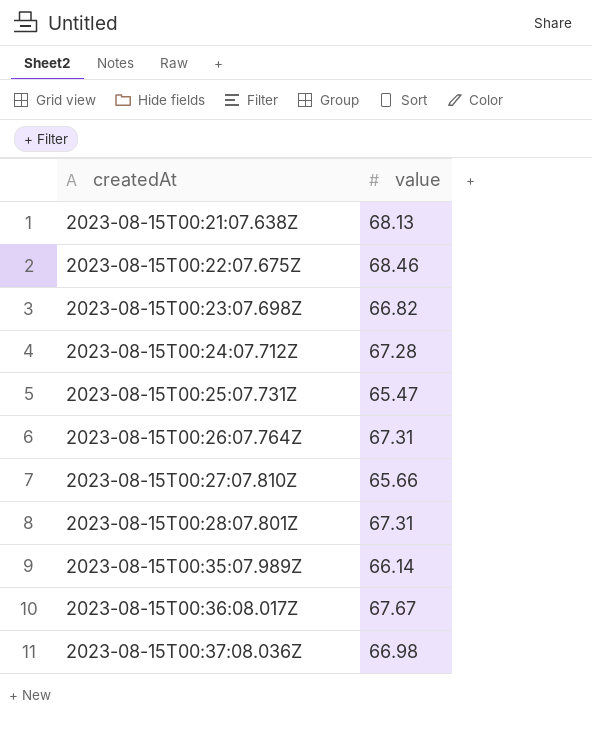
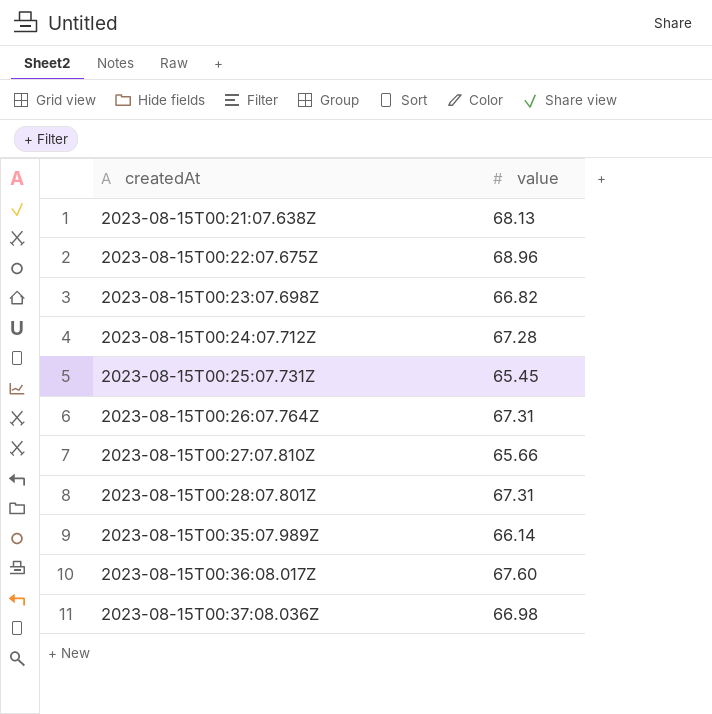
2023-08-15T00:22:07.675Z | value: 68.46 -> 68.96
2023-08-15T00:25:07.731Z | value: 65.47 -> 65.45
2023-08-15T00:36:08.017Z | value: 67.67 -> 67.60

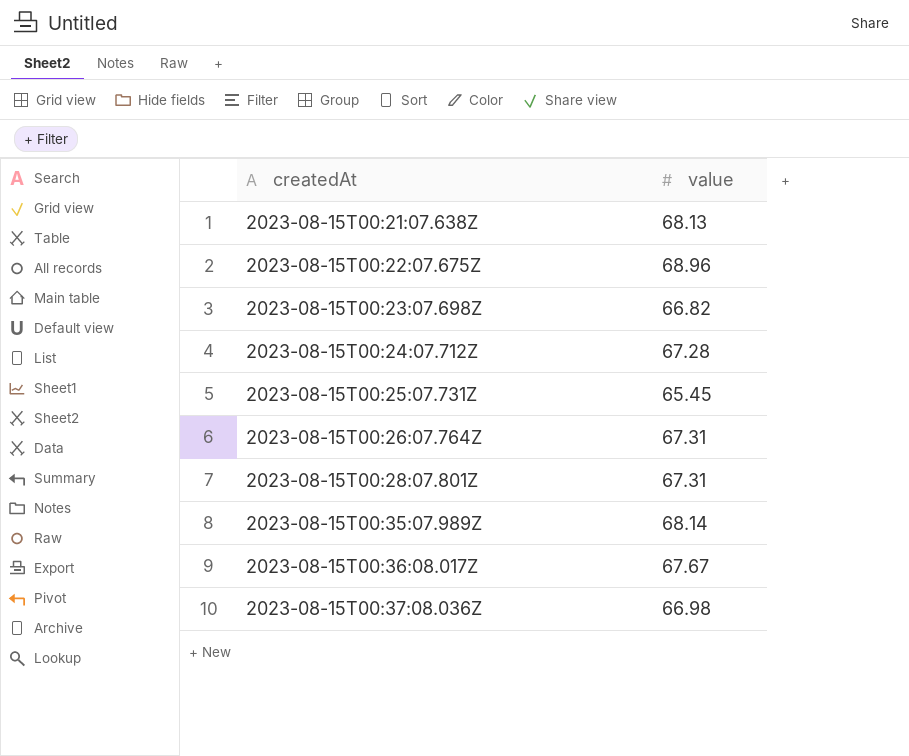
row 2023-08-15T00:27:07.810Z: 65.66 -> none
2023-08-15T00:35:07.989Z | value: 66.14 -> 68.14
2023-08-15T00:36:08.017Z | value: 67.60 -> 67.67

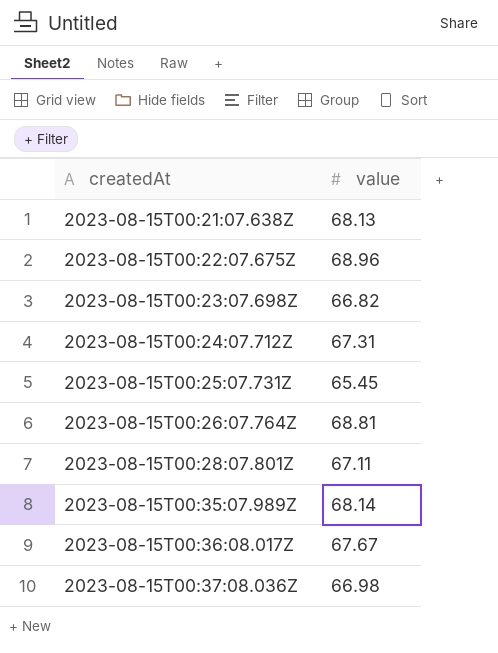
2023-08-15T00:24:07.712Z | value: 67.28 -> 67.31
2023-08-15T00:26:07.764Z | value: 67.31 -> 68.81
2023-08-15T00:28:07.801Z | value: 67.31 -> 67.11

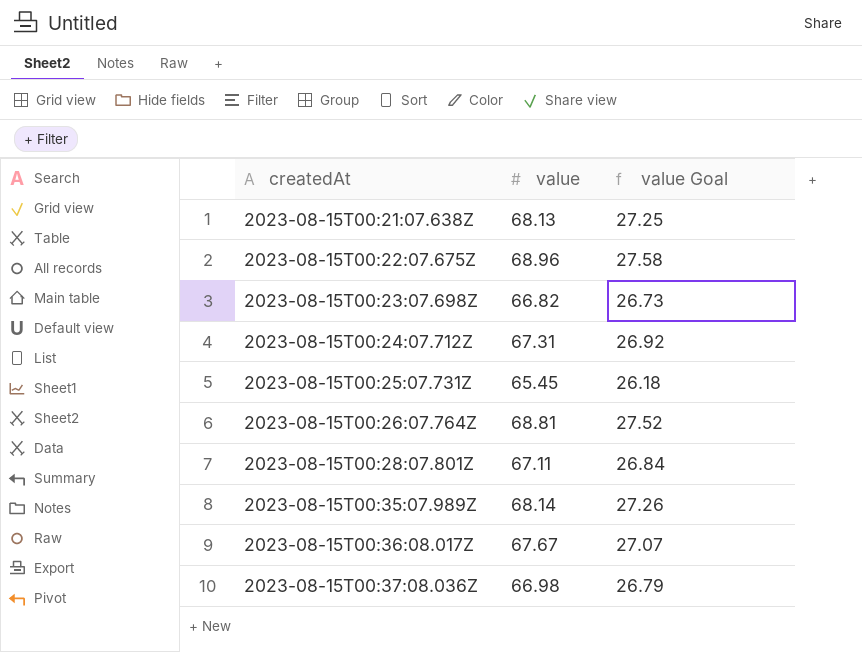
column value Goal | formula: none -> [value] * 0.4

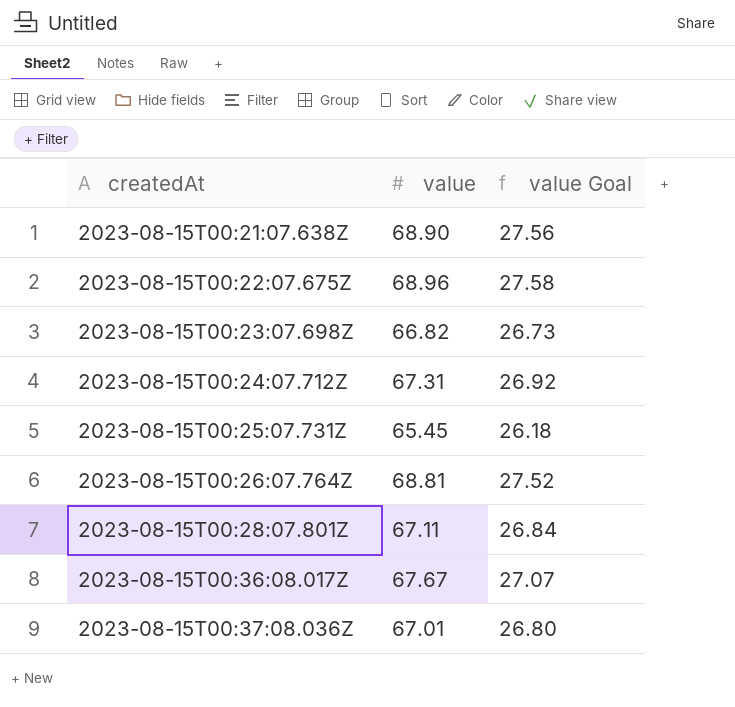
row 2023-08-15T00:35:07.989Z: 68.14 | 27.26 -> none
2023-08-15T00:21:07.638Z | value: 68.13 -> 68.90
2023-08-15T00:21:07.638Z | value Goal: 27.25 -> 27.56
2023-08-15T00:37:08.036Z | value: 66.98 -> 67.01
2023-08-15T00:37:08.036Z | value Goal: 26.79 -> 26.80

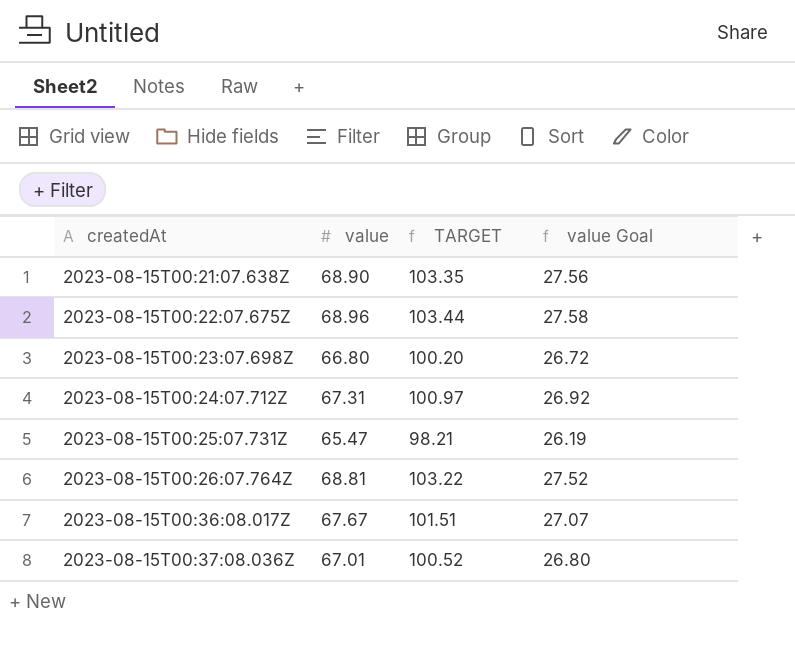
column TARGET | formula: none -> [value] * 1.5
row 2023-08-15T00:28:07.801Z: 67.11 | 26.84 -> none
2023-08-15T00:23:07.698Z | value: 66.82 -> 66.80
2023-08-15T00:23:07.698Z | value Goal: 26.73 -> 26.72
2023-08-15T00:25:07.731Z | value: 65.45 -> 65.47
2023-08-15T00:25:07.731Z | value Goal: 26.18 -> 26.19

